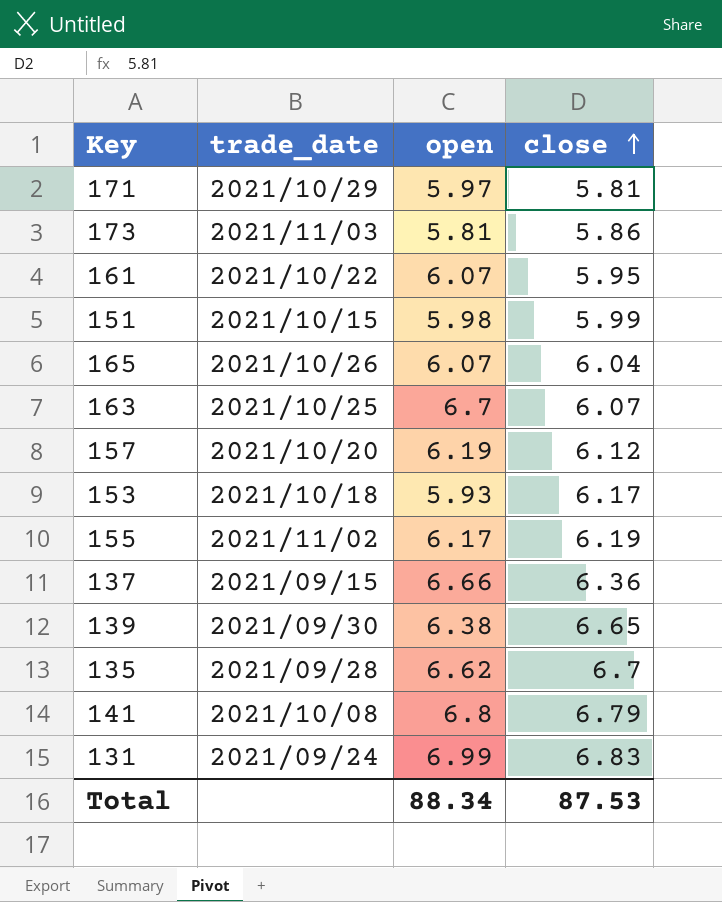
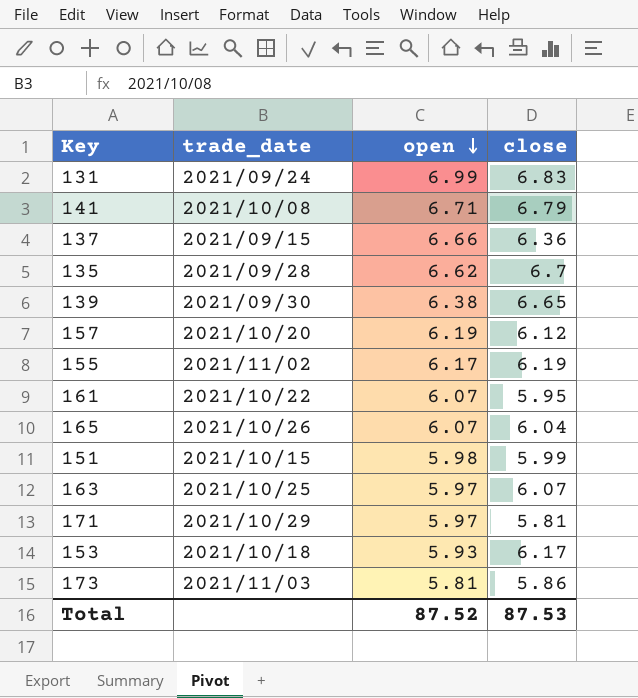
row order: close ascending -> open descending
141 | open: 6.8 -> 6.71
163 | open: 6.7 -> 5.97
Total | open: 88.34 -> 87.52

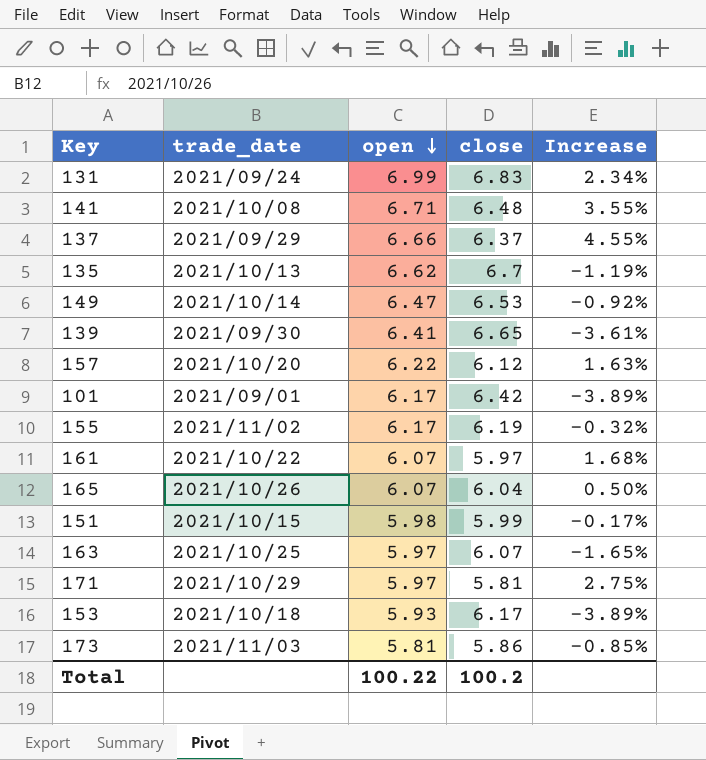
column Increase | formula: none -> ([open] - [close]) / [close]
141 | close: 6.79 -> 6.48
137 | trade_date: 2021/09/15 -> 2021/09/29
137 | close: 6.36 -> 6.37
135 | trade_date: 2021/09/28 -> 2021/10/13
row 149: none -> 2021/10/14 | 6.47 | 6.53 | -0.92%
139 | open: 6.38 -> 6.41
157 | open: 6.19 -> 6.22
row 101: none -> 2021/09/01 | 6.17 | 6.42 | -3.89%
161 | close: 5.95 -> 5.97
Total | open: 87.52 -> 100.22
Total | close: 87.53 -> 100.2

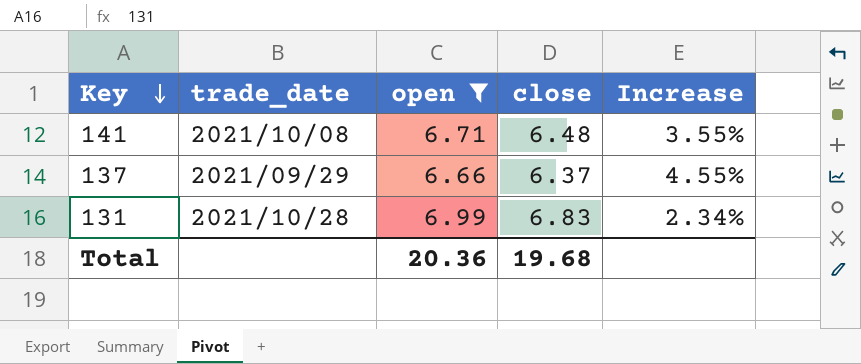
filter: none -> open >= 6.66
row order: open descending -> Key descending
131 | trade_date: 2021/09/24 -> 2021/10/28
Total | open: 100.22 -> 20.36
Total | close: 100.2 -> 19.68

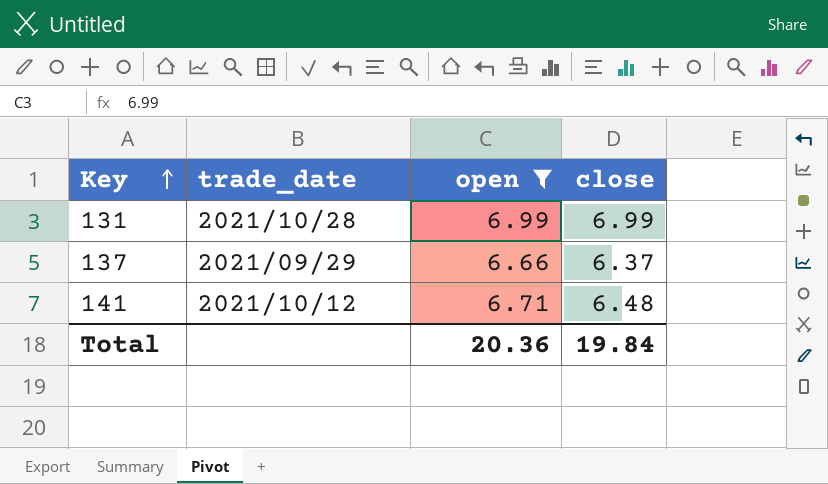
row order: Key descending -> Key ascending
column Increase | formula: ([open] - [close]) / [close] -> none
131 | close: 6.83 -> 6.99
141 | trade_date: 2021/10/08 -> 2021/10/12
Total | close: 19.68 -> 19.84

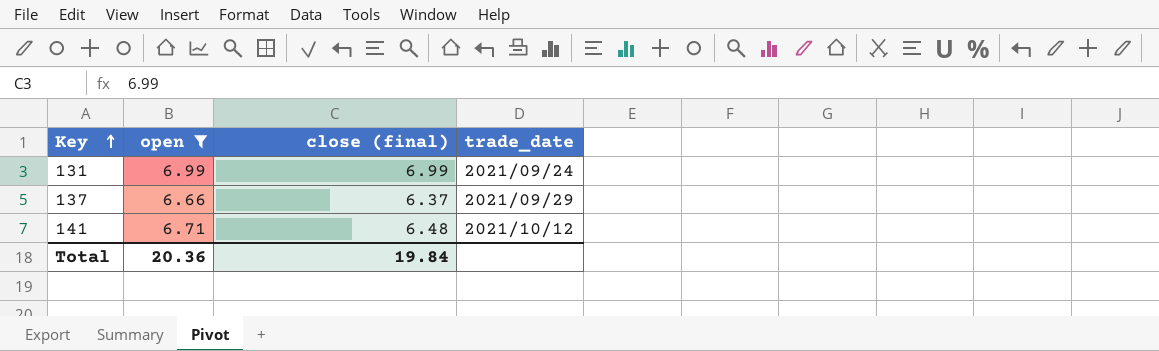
column name: close -> close (final)
column trade_date | position: 2 -> 4
131 | trade_date: 2021/10/28 -> 2021/09/24

